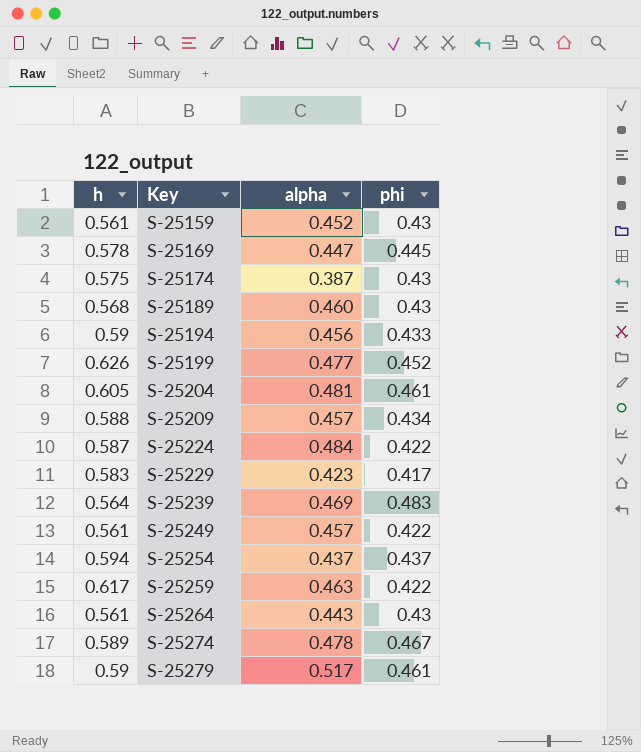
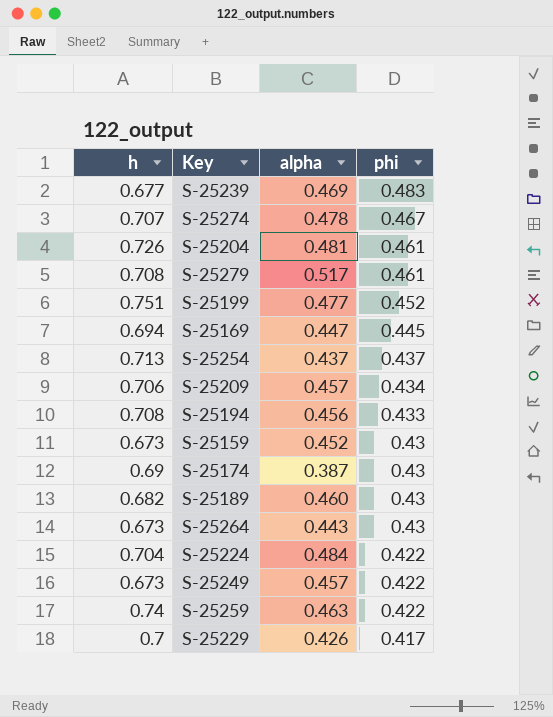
row order: Key ascending -> phi descending
S-25239 | h: 0.564 -> 0.677
S-25274 | h: 0.589 -> 0.707
S-25204 | h: 0.605 -> 0.726
S-25279 | h: 0.59 -> 0.708
S-25199 | h: 0.626 -> 0.751
S-25169 | h: 0.578 -> 0.694
S-25254 | h: 0.594 -> 0.713
S-25209 | h: 0.588 -> 0.706
S-25194 | h: 0.59 -> 0.708
S-25159 | h: 0.561 -> 0.673
S-25174 | h: 0.575 -> 0.69
S-25189 | h: 0.568 -> 0.682
S-25264 | h: 0.561 -> 0.673
S-25224 | h: 0.587 -> 0.704
S-25249 | h: 0.561 -> 0.673
S-25259 | h: 0.617 -> 0.74
S-25229 | h: 0.583 -> 0.7
S-25229 | alpha: 0.423 -> 0.426

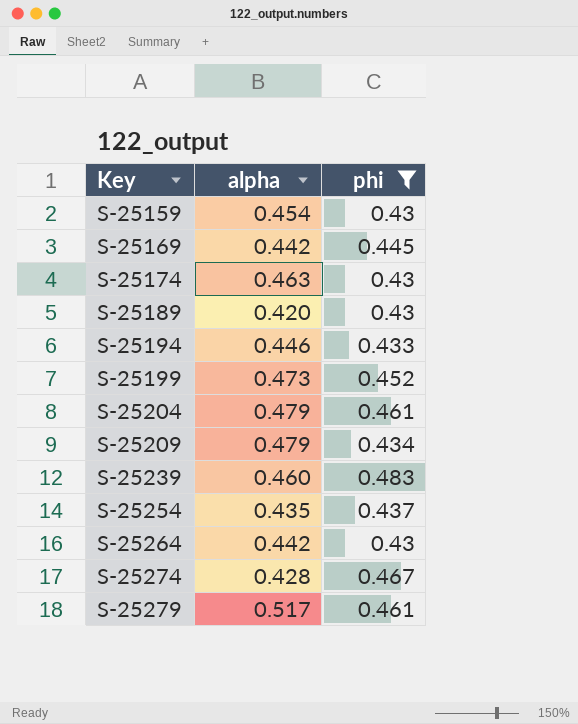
filter: none -> phi >= 0.43
row order: phi descending -> Key ascending
column h | position: 1 -> none
S-25159 | alpha: 0.452 -> 0.454
S-25169 | alpha: 0.447 -> 0.442
S-25174 | alpha: 0.387 -> 0.463
S-25189 | alpha: 0.460 -> 0.420
S-25194 | alpha: 0.456 -> 0.446
S-25199 | alpha: 0.477 -> 0.473
S-25204 | alpha: 0.481 -> 0.479
S-25209 | alpha: 0.457 -> 0.479
S-25239 | alpha: 0.469 -> 0.460
S-25254 | alpha: 0.437 -> 0.435
S-25264 | alpha: 0.443 -> 0.442
S-25274 | alpha: 0.478 -> 0.428

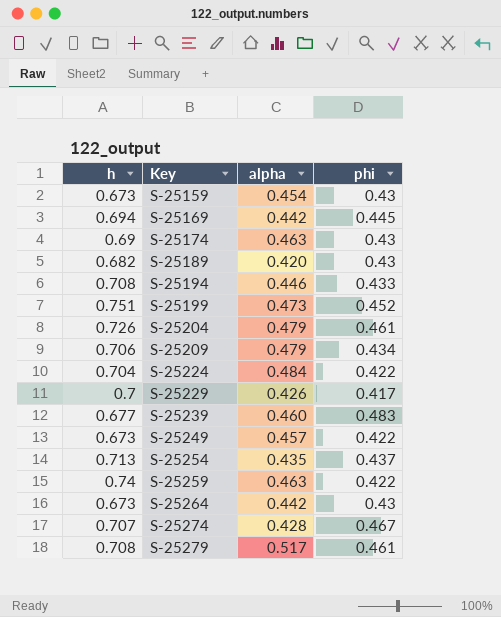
filter: phi >= 0.43 -> none
column h | position: none -> 1

